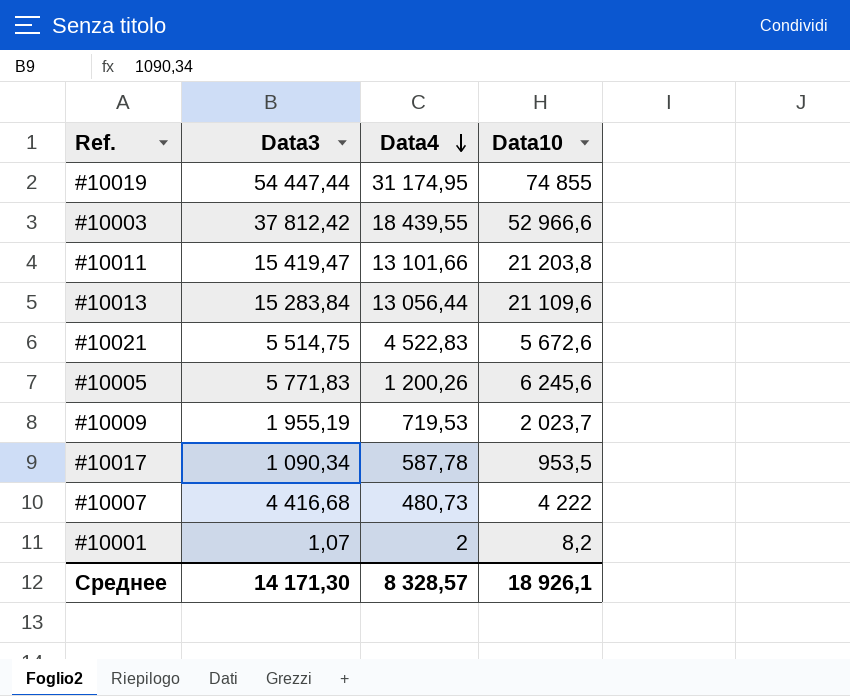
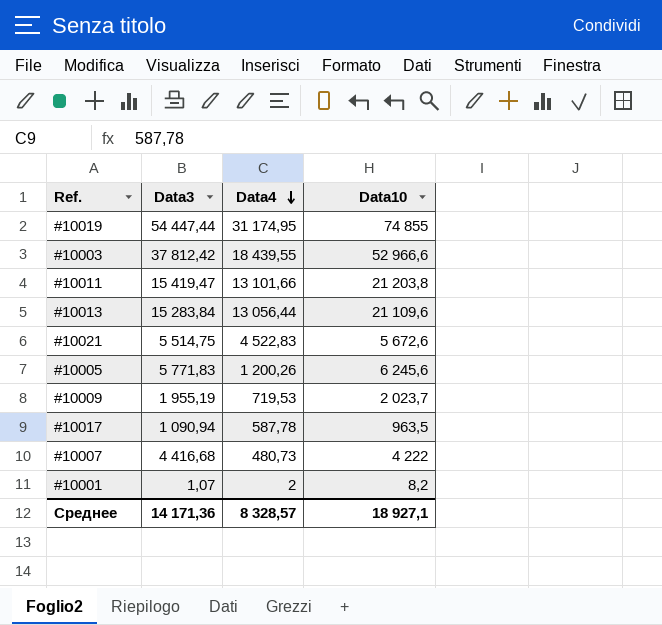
#10017 | Data3: 1 090,34 -> 1 090,94
#10017 | Data10: 953,5 -> 963,5
Среднее | Data3: 14 171,30 -> 14 171,36
Среднее | Data10: 18 926,1 -> 18 927,1

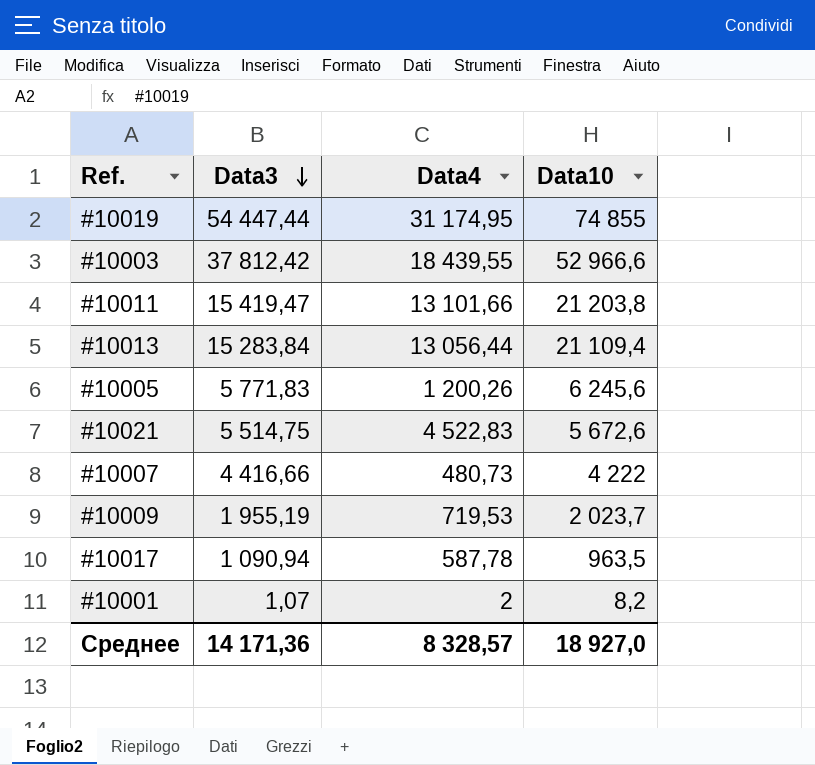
row order: Data4 descending -> Data3 descending
#10013 | Data10: 21 109,6 -> 21 109,4
#10007 | Data3: 4 416,68 -> 4 416,66
Среднее | Data10: 18 927,1 -> 18 927,0

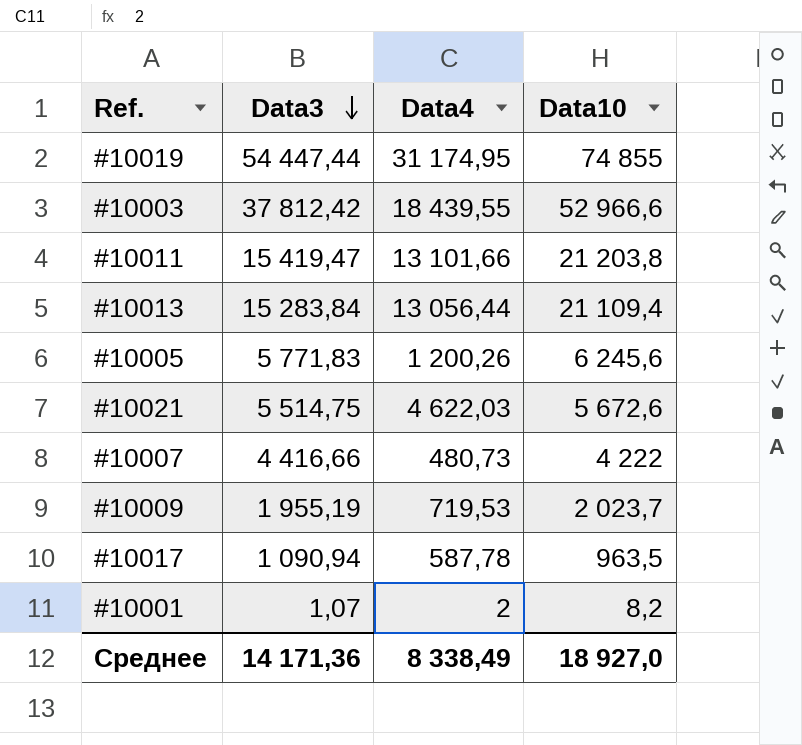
#10021 | Data4: 4 522,83 -> 4 622,03
Среднее | Data4: 8 328,57 -> 8 338,49

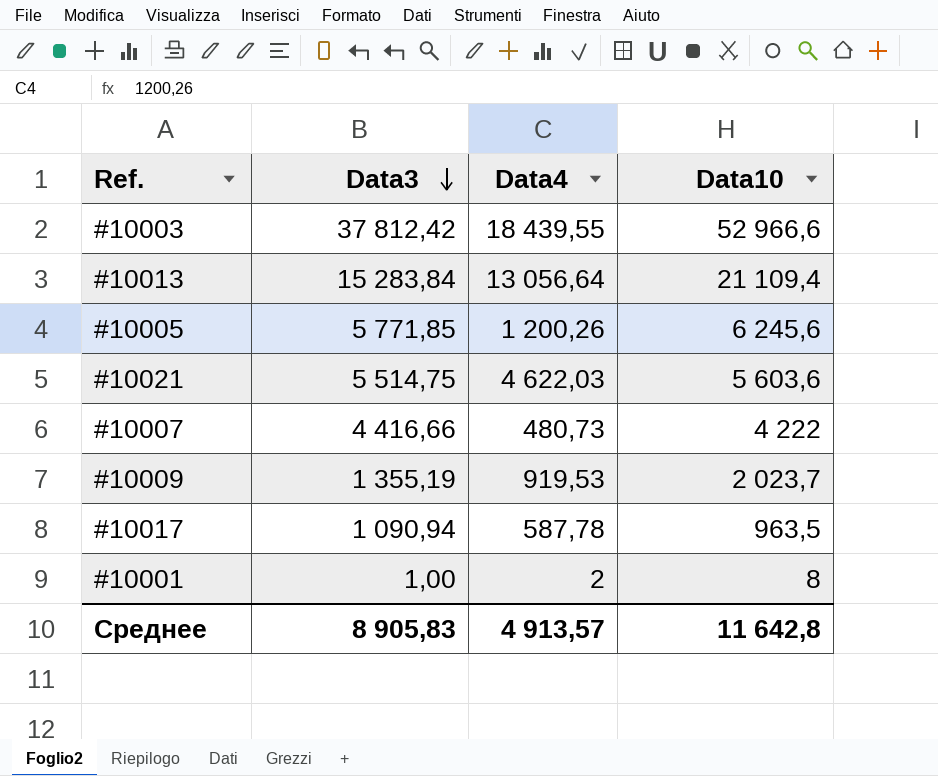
row #10019: 54 447,44 | 31 174,95 | 74 855 -> none
row #10011: 15 419,47 | 13 101,66 | 21 203,8 -> none
#10013 | Data4: 13 056,44 -> 13 056,64
#10005 | Data3: 5 771,83 -> 5 771,85
#10021 | Data10: 5 672,6 -> 5 603,6
#10009 | Data3: 1 955,19 -> 1 355,19
#10009 | Data4: 719,53 -> 919,53
#10001 | Data3: 1,07 -> 1,00
#10001 | Data10: 8,2 -> 8
Среднее | Data3: 14 171,36 -> 8 905,83
Среднее | Data4: 8 338,49 -> 4 913,57
Среднее | Data10: 18 927,0 -> 11 642,8

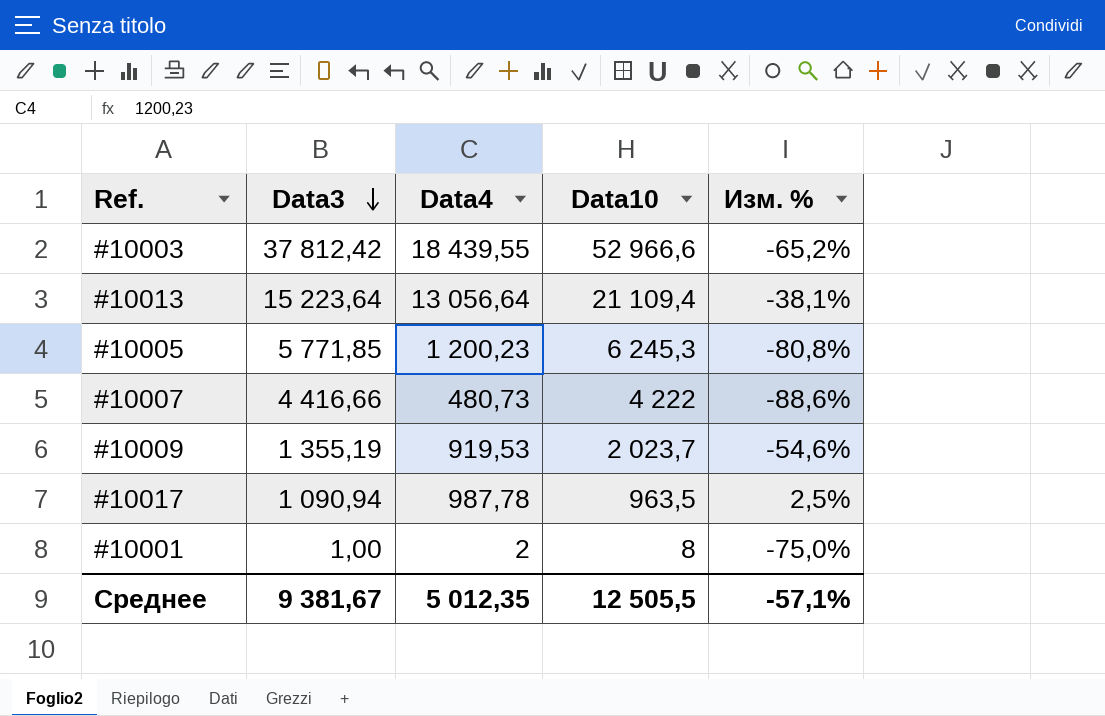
column Изм. % | formula: none -> ([Data4] - [Data10]) / [Data10]
row #10021: 5 514,75 | 4 622,03 | 5 603,6 -> none
#10013 | Data3: 15 283,84 -> 15 223,64
#10005 | Data4: 1 200,26 -> 1 200,23
#10005 | Data10: 6 245,6 -> 6 245,3
#10017 | Data4: 587,78 -> 987,78
Среднее | Data3: 8 905,83 -> 9 381,67
Среднее | Data4: 4 913,57 -> 5 012,35
Среднее | Data10: 11 642,8 -> 12 505,5

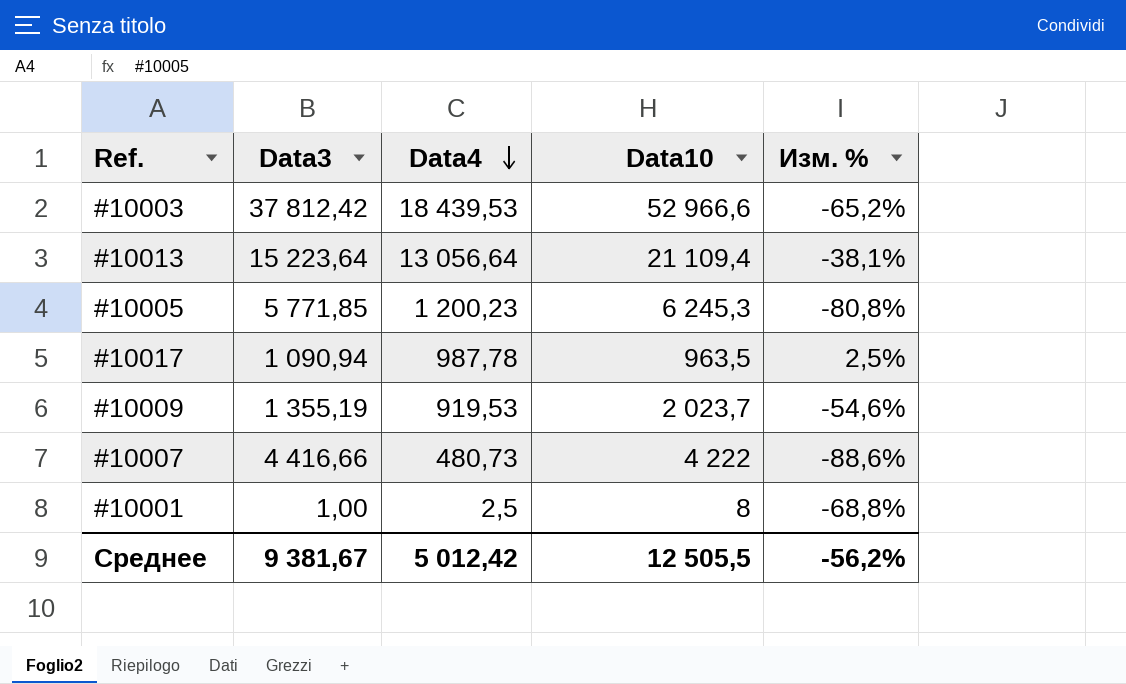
row order: Data3 descending -> Data4 descending
#10003 | Data4: 18 439,55 -> 18 439,53
#10001 | Data4: 2 -> 2,5
#10001 | Изм. %: -75,0% -> -68,8%
Среднее | Data4: 5 012,35 -> 5 012,42
Среднее | Изм. %: -57,1% -> -56,2%

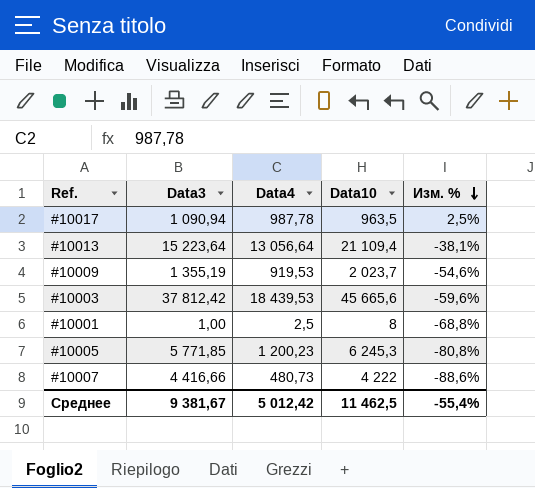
row order: Data4 descending -> Изм. % descending
#10003 | Data10: 52 966,6 -> 45 665,6
#10003 | Изм. %: -65,2% -> -59,6%
Среднее | Data10: 12 505,5 -> 11 462,5
Среднее | Изм. %: -56,2% -> -55,4%

